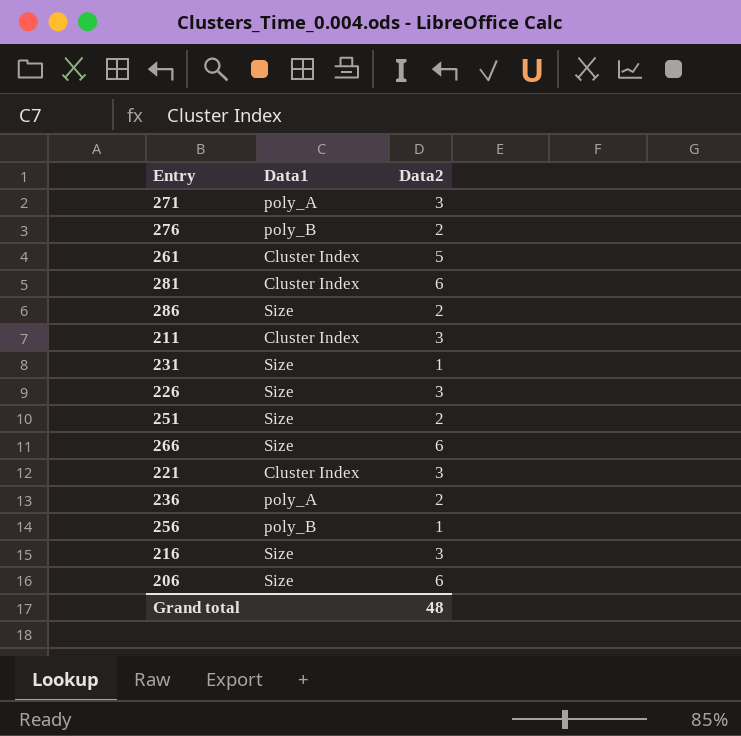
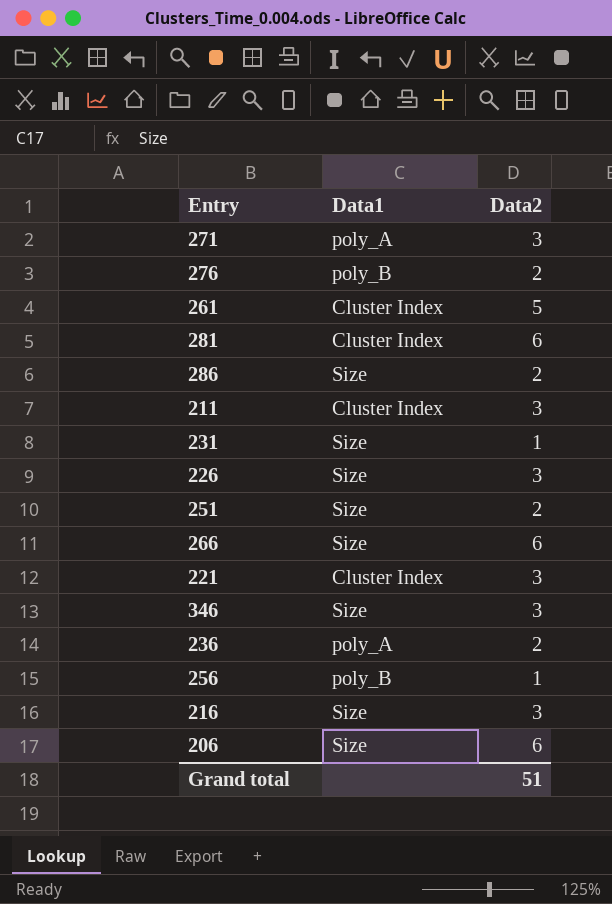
row 346: none -> Size | 3
Grand total | Data2: 48 -> 51

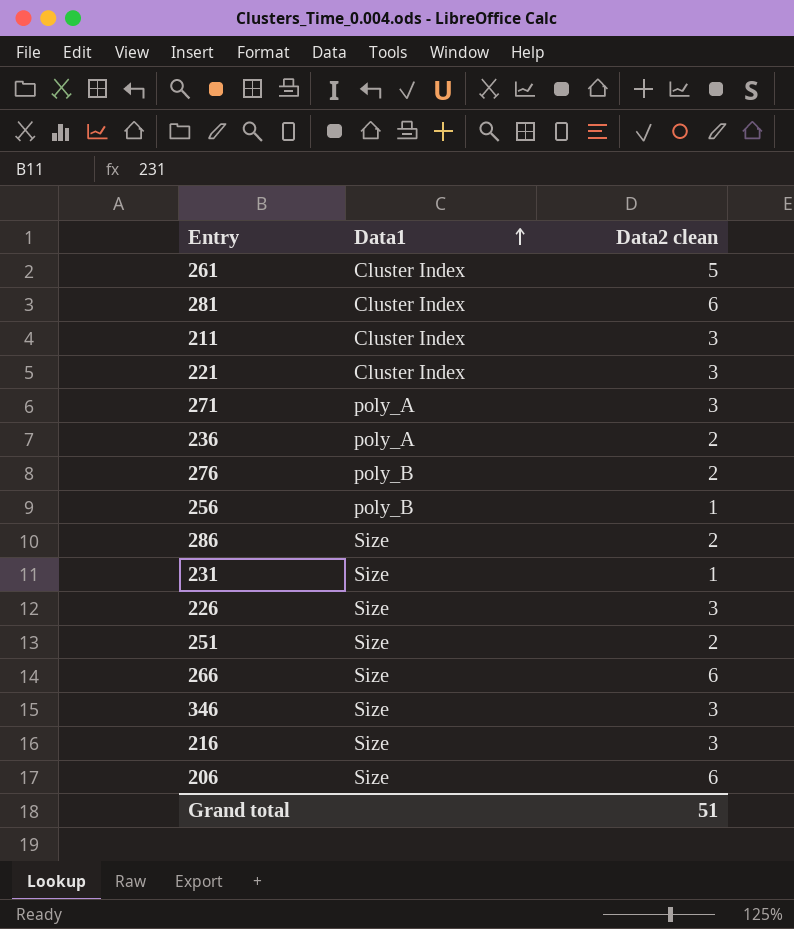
row order: none -> Data1 ascending
column name: Data2 -> Data2 clean

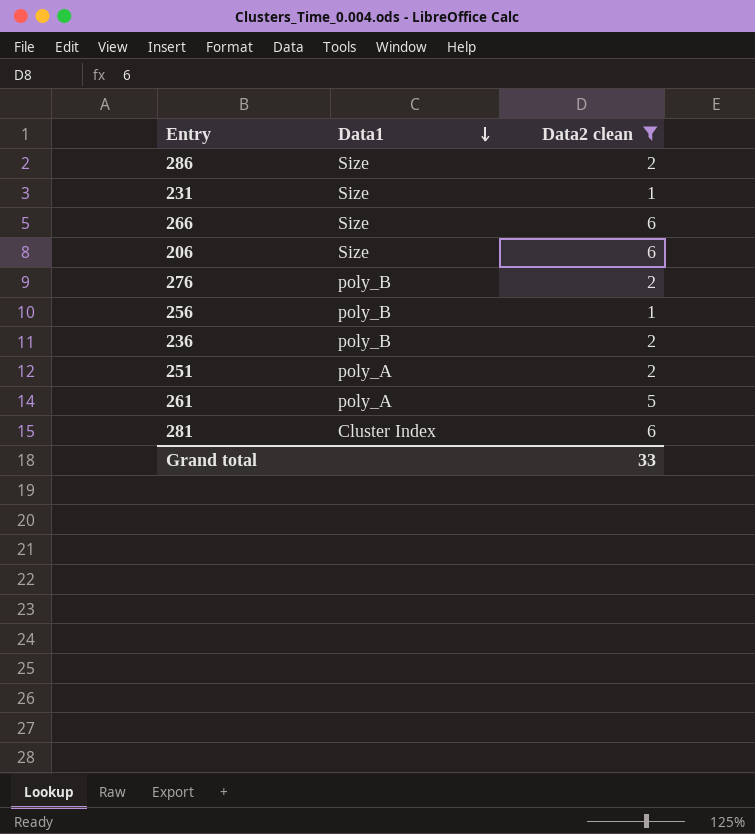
filter: none -> Data2 clean != 3
row order: Data1 ascending -> Data1 descending
236 | Data1: poly_A -> poly_B
251 | Data1: Size -> poly_A
261 | Data1: Cluster Index -> poly_A
Grand total | Data2 clean: 51 -> 33

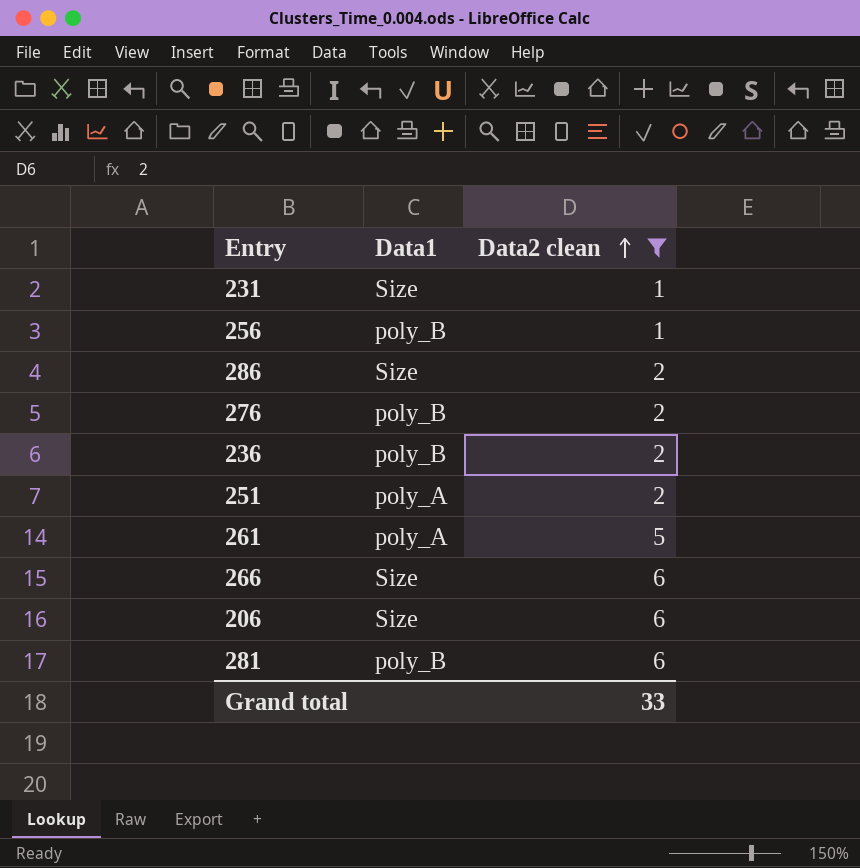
row order: Data1 descending -> Data2 clean ascending
281 | Data1: Cluster Index -> poly_B

